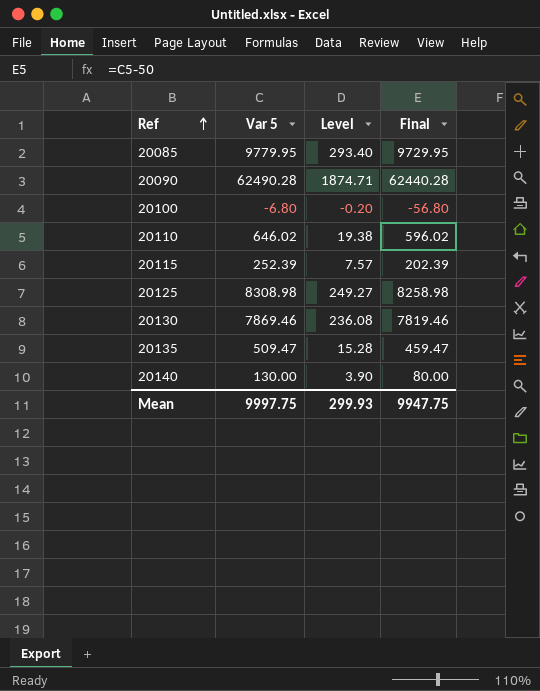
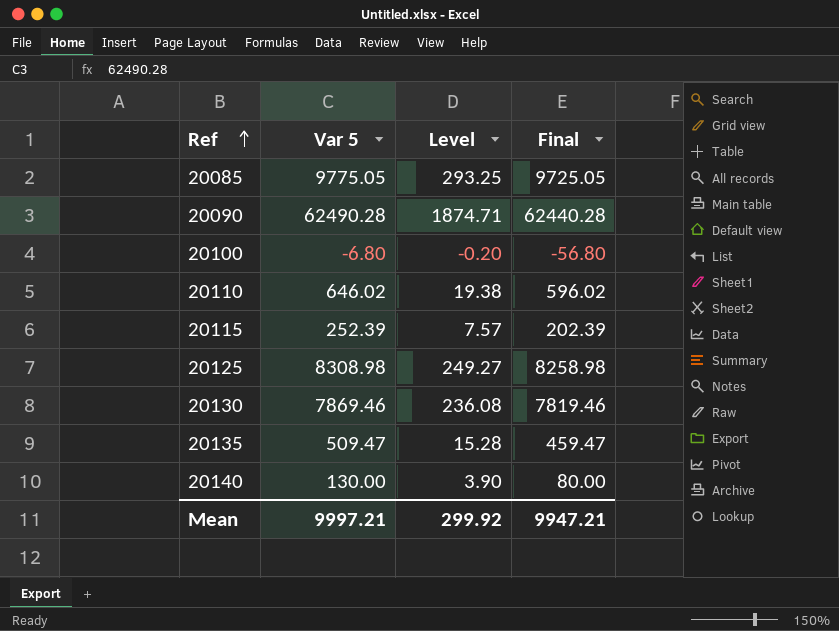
20085 | Var 5: 9779.95 -> 9775.05
20085 | Level: 293.40 -> 293.25
20085 | Final: 9729.95 -> 9725.05
Mean | Var 5: 9997.75 -> 9997.21
Mean | Level: 299.93 -> 299.92
Mean | Final: 9947.75 -> 9947.21

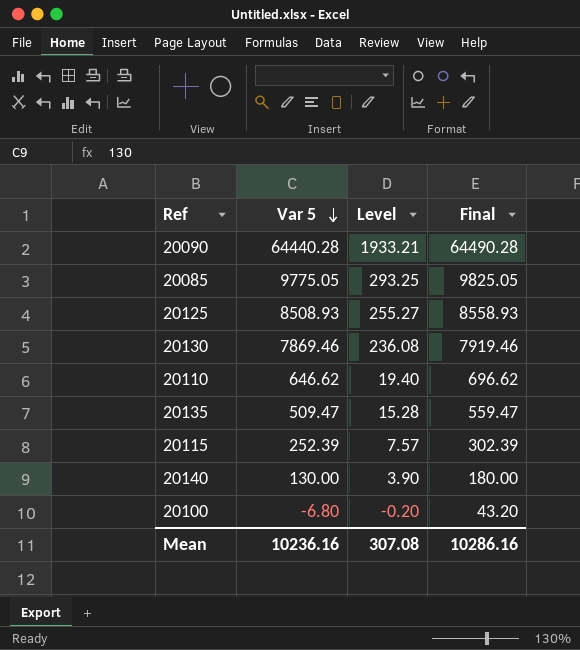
row order: Ref ascending -> Var 5 descending
column Final | formula: [Var 5] - 50 -> [Var 5] + 50
20090 | Var 5: 62490.28 -> 64440.28
20090 | Level: 1874.71 -> 1933.21
20125 | Var 5: 8308.98 -> 8508.93
20125 | Level: 249.27 -> 255.27
20110 | Var 5: 646.02 -> 646.62
20110 | Level: 19.38 -> 19.40
Mean | Var 5: 9997.21 -> 10236.16
Mean | Level: 299.92 -> 307.08
Mean | Final: 9947.21 -> 10286.16

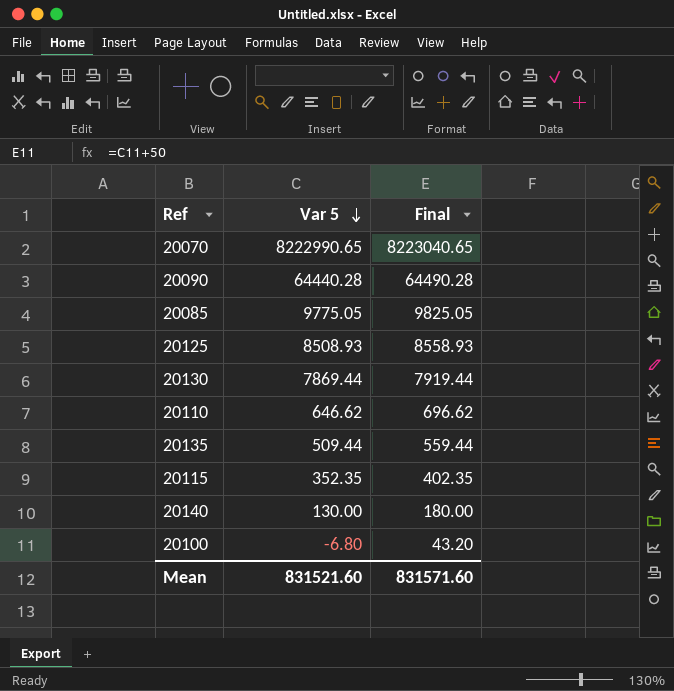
column Level | formula: [Var 5] * 0.03 -> none
row 20070: none -> 8222990.65 | 8223040.65
20130 | Var 5: 7869.46 -> 7869.44
20130 | Final: 7919.46 -> 7919.44
20135 | Var 5: 509.47 -> 509.44
20135 | Final: 559.47 -> 559.44
20115 | Var 5: 252.39 -> 352.35
20115 | Final: 302.39 -> 402.35
Mean | Var 5: 10236.16 -> 831521.60
Mean | Final: 10286.16 -> 831571.60

